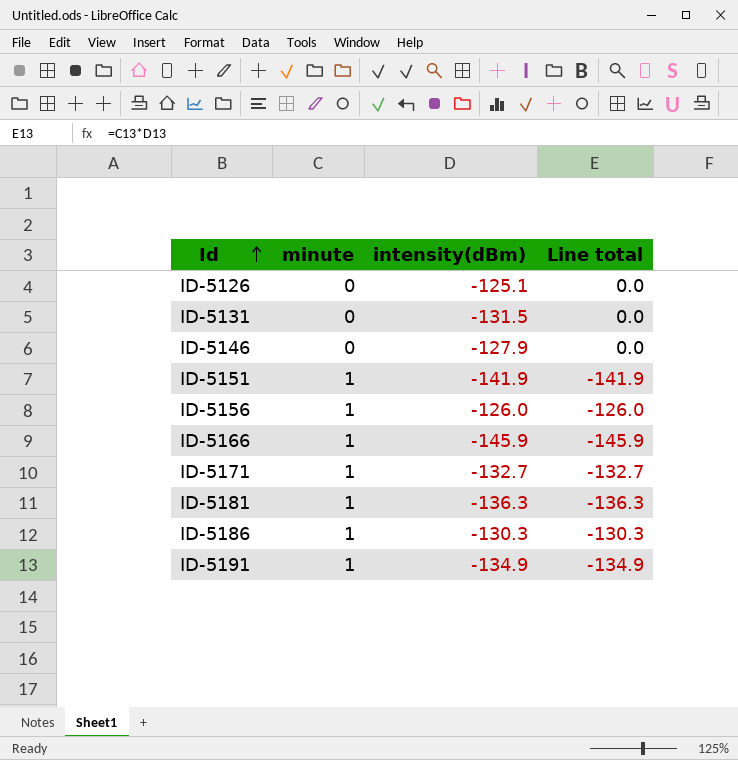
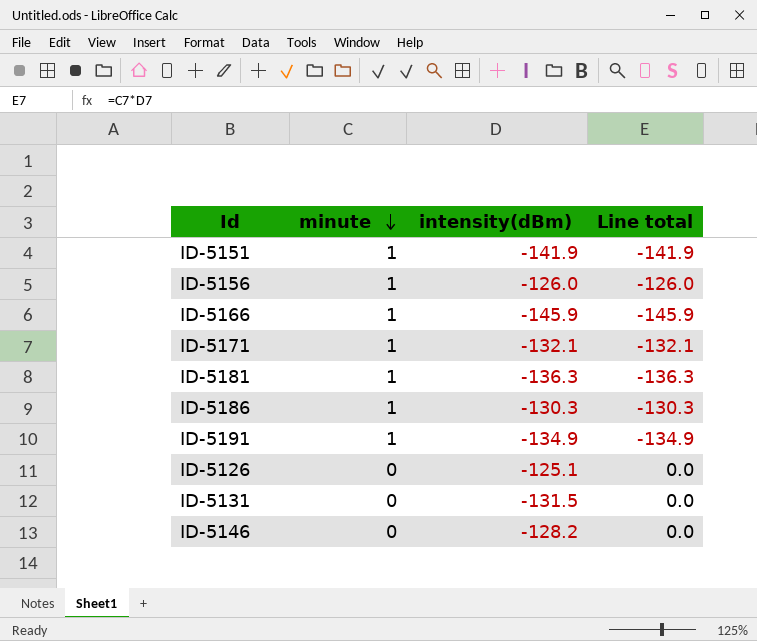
row order: Id ascending -> minute descending
ID-5171 | intensity(dBm): -132.7 -> -132.1
ID-5171 | Line total: -132.7 -> -132.1
ID-5146 | intensity(dBm): -127.9 -> -128.2

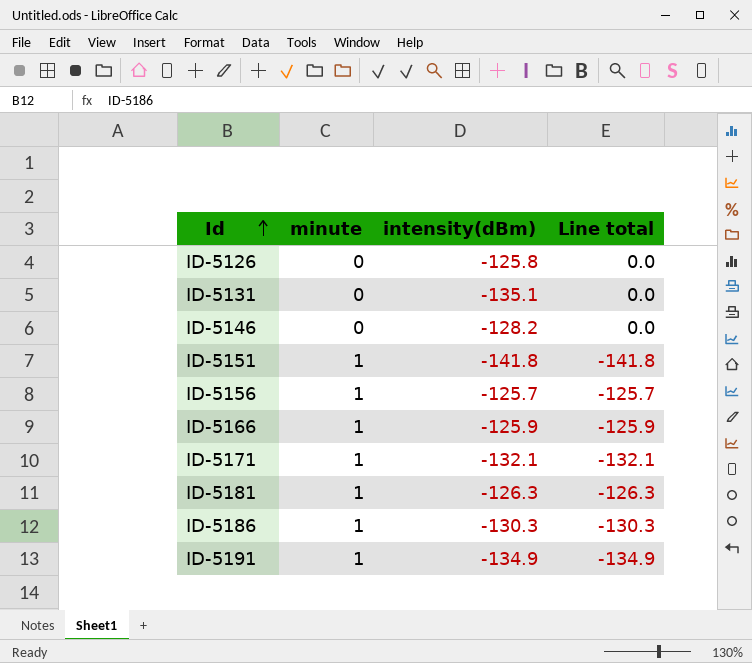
row order: minute descending -> Id ascending
ID-5126 | intensity(dBm): -125.1 -> -125.8
ID-5131 | intensity(dBm): -131.5 -> -135.1
ID-5151 | intensity(dBm): -141.9 -> -141.8
ID-5151 | Line total: -141.9 -> -141.8
ID-5156 | intensity(dBm): -126.0 -> -125.7
ID-5156 | Line total: -126.0 -> -125.7
ID-5166 | intensity(dBm): -145.9 -> -125.9
ID-5166 | Line total: -145.9 -> -125.9
ID-5181 | intensity(dBm): -136.3 -> -126.3
ID-5181 | Line total: -136.3 -> -126.3

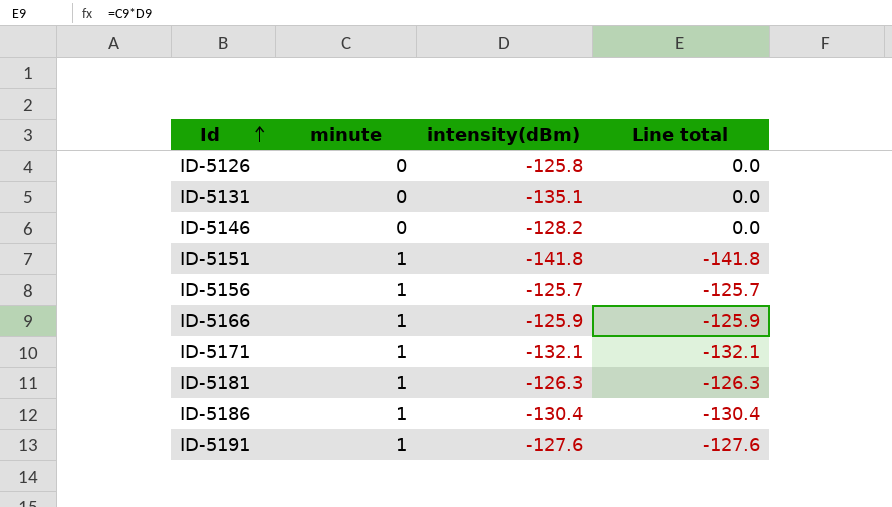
ID-5186 | intensity(dBm): -130.3 -> -130.4
ID-5186 | Line total: -130.3 -> -130.4
ID-5191 | intensity(dBm): -134.9 -> -127.6
ID-5191 | Line total: -134.9 -> -127.6

